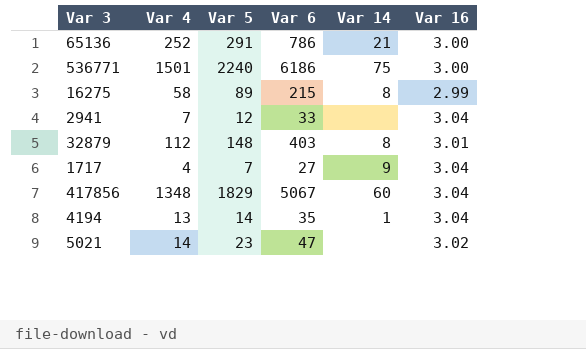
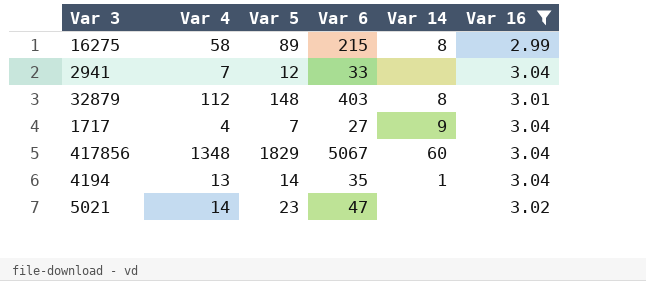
filter: none -> Var 16 != 3.00

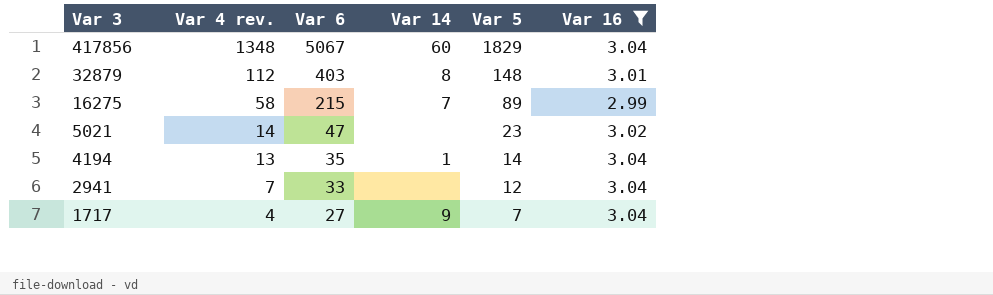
row order: none -> Var 3 descending
column name: Var 4 -> Var 4 rev.
column Var 5 | position: 3 -> 5
16275 | Var 14: 8 -> 7

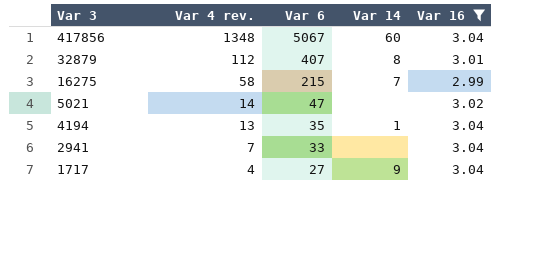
column Var 5 | position: 5 -> none
32879 | Var 6: 403 -> 407

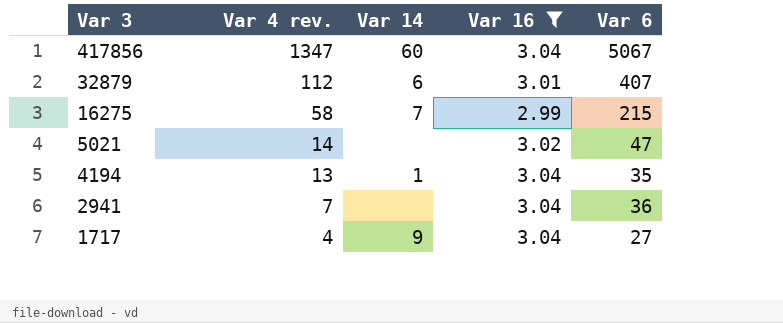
column Var 6 | position: 3 -> 5
417856 | Var 4 rev.: 1348 -> 1347
32879 | Var 14: 8 -> 6
2941 | Var 6: 33 -> 36

